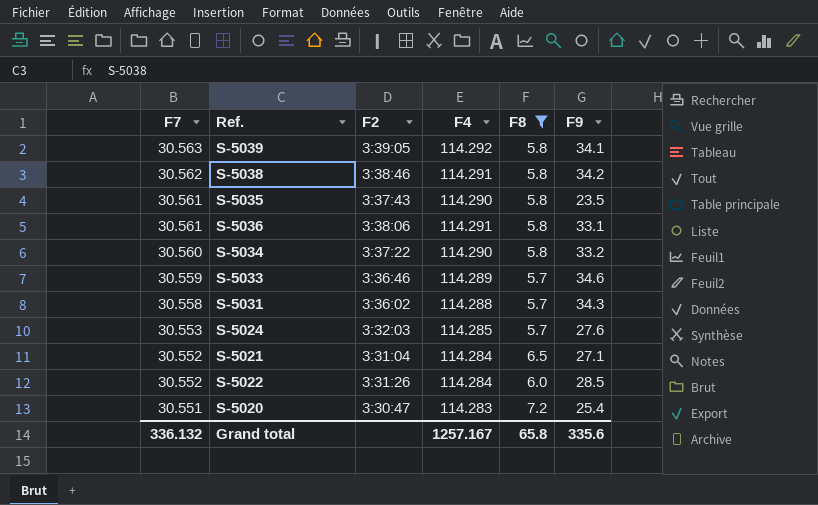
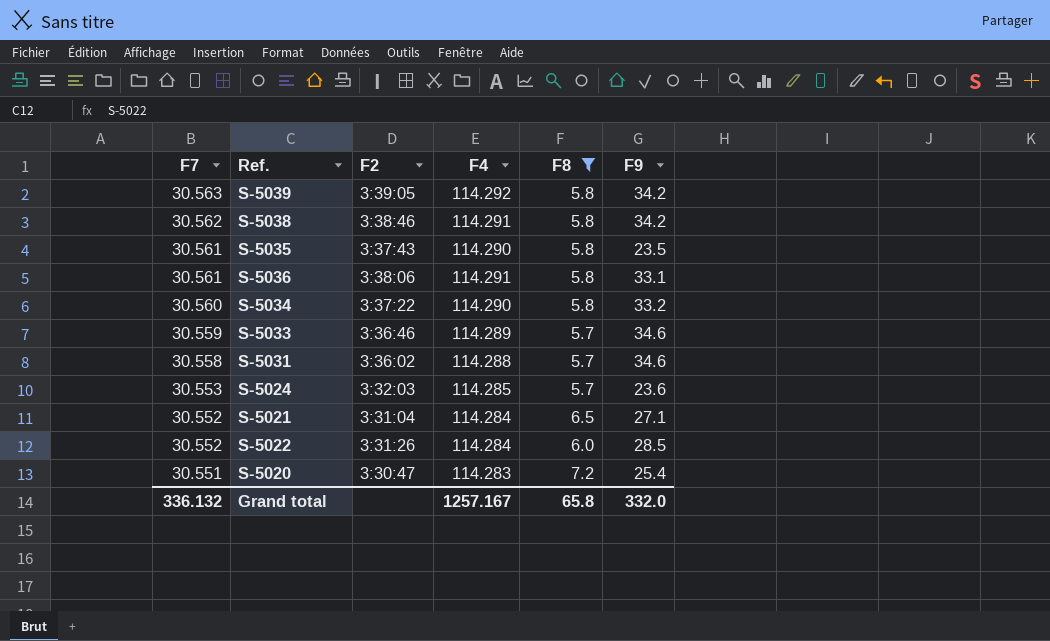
S-5039 | F9: 34.1 -> 34.2
S-5031 | F9: 34.3 -> 34.6
S-5024 | F9: 27.6 -> 23.6
Grand total | F9: 335.6 -> 332.0

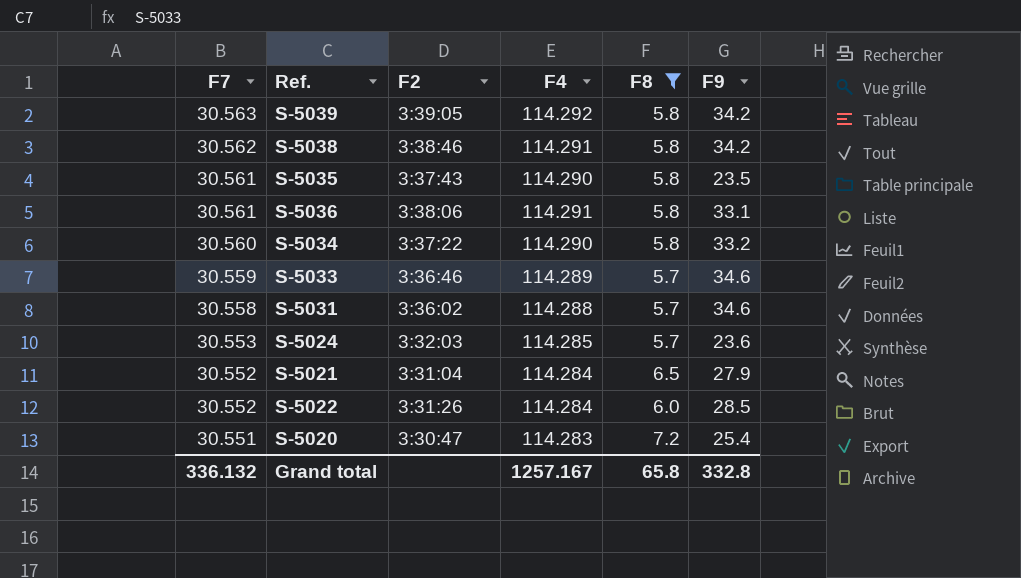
S-5021 | F9: 27.1 -> 27.9
Grand total | F9: 332.0 -> 332.8

